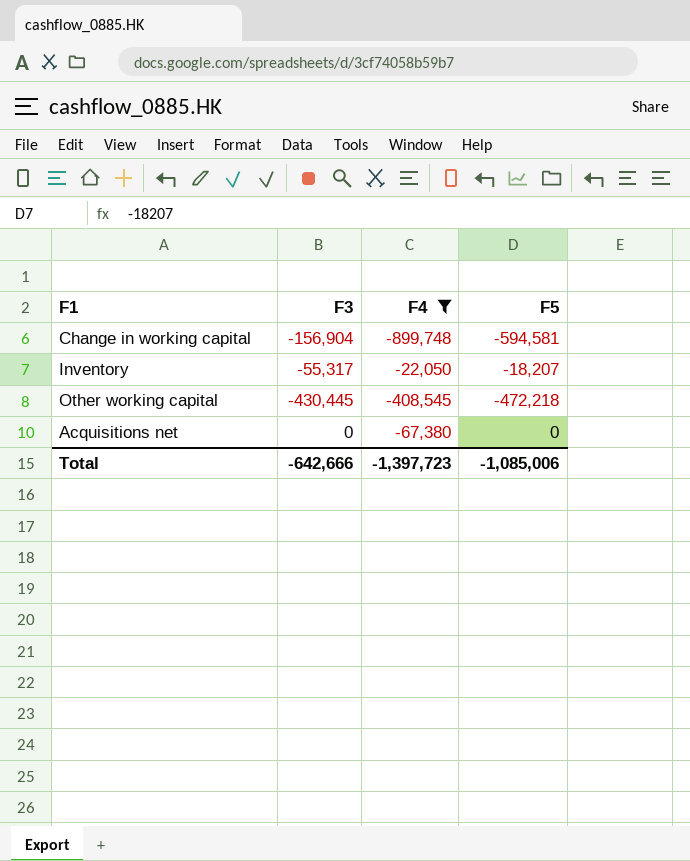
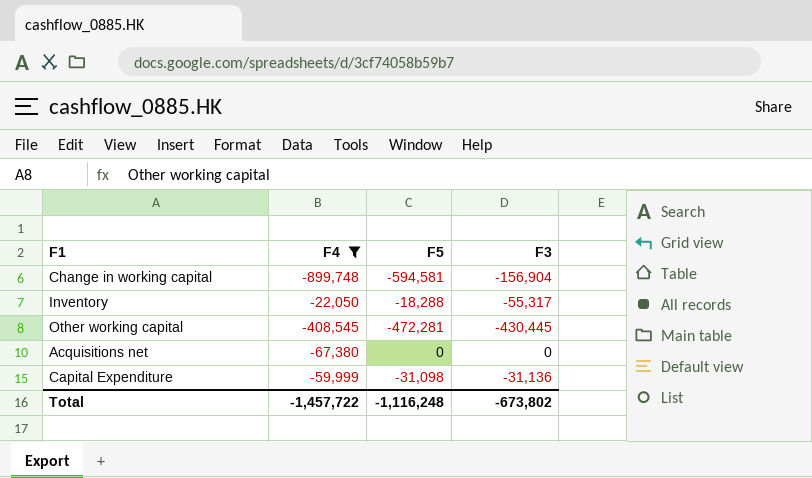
column F3 | position: 2 -> 4
Inventory | F5: -18,207 -> -18,288
Other working capital | F5: -472,218 -> -472,281
row Capital Expenditure: none -> -59,999 | -31,098 | -31,136
Total | F4: -1,397,723 -> -1,457,722
Total | F5: -1,085,006 -> -1,116,248
Total | F3: -642,666 -> -673,802

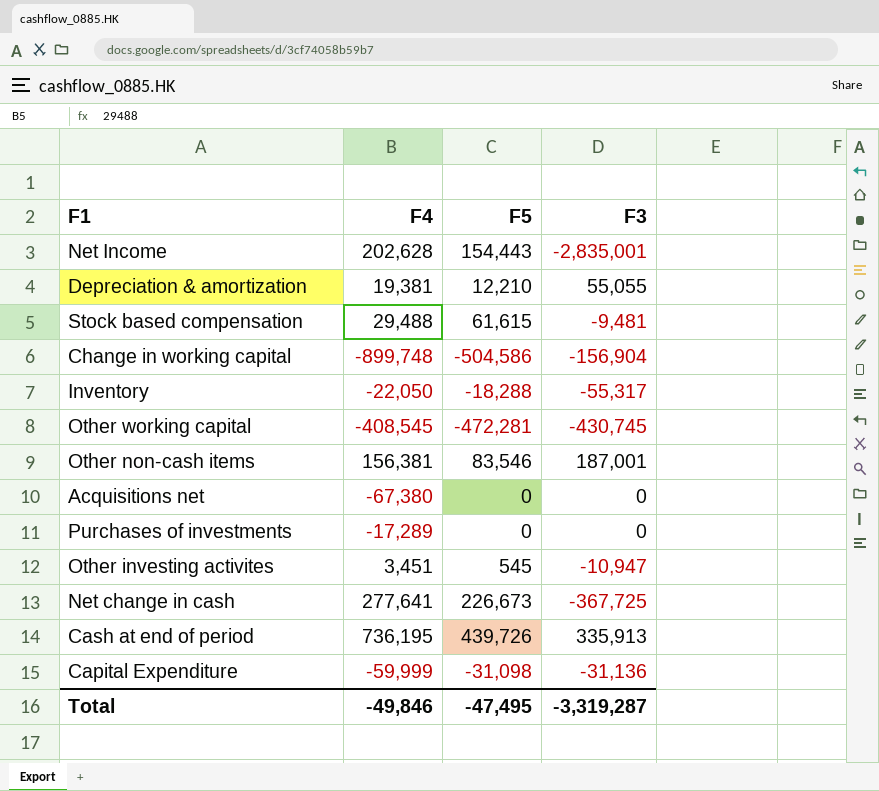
filter: F4 <= -22,050 -> none
Change in working capital | F5: -594,581 -> -504,586
Other working capital | F3: -430,445 -> -430,745
Total | F4: -1,457,722 -> -49,846
Total | F5: -1,116,248 -> -47,495
Total | F3: -673,802 -> -3,319,287

